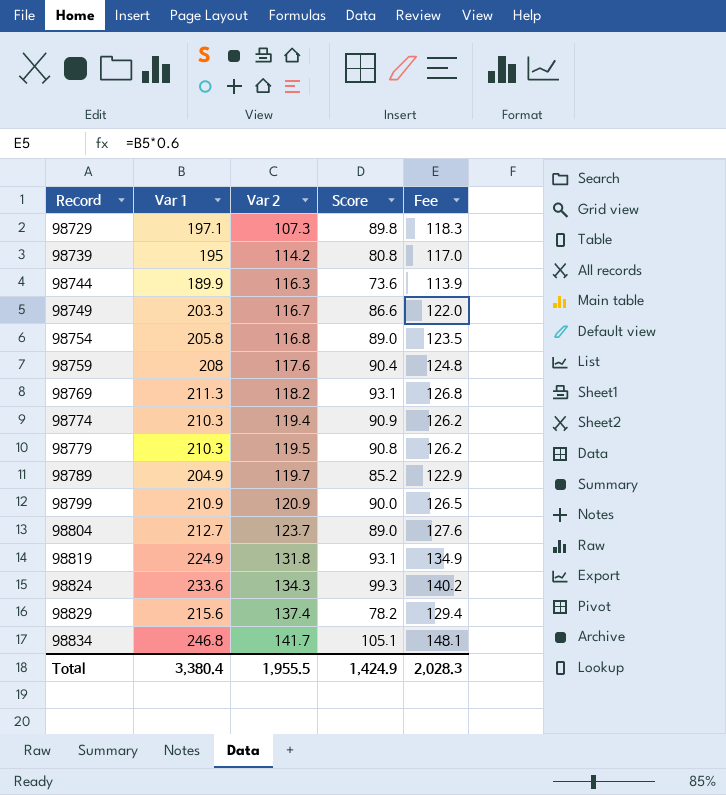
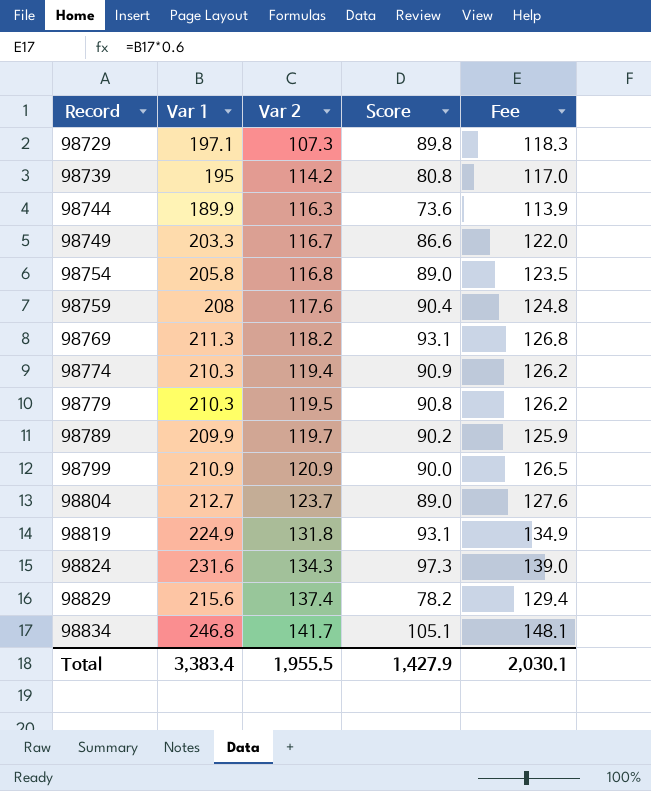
98789 | Var 1: 204.9 -> 209.9
98789 | Score: 85.2 -> 90.2
98789 | Fee: 122.9 -> 125.9
98824 | Var 1: 233.6 -> 231.6
98824 | Score: 99.3 -> 97.3
98824 | Fee: 140.2 -> 139.0
Total | Var 1: 3,380.4 -> 3,383.4
Total | Score: 1,424.9 -> 1,427.9
Total | Fee: 2,028.3 -> 2,030.1

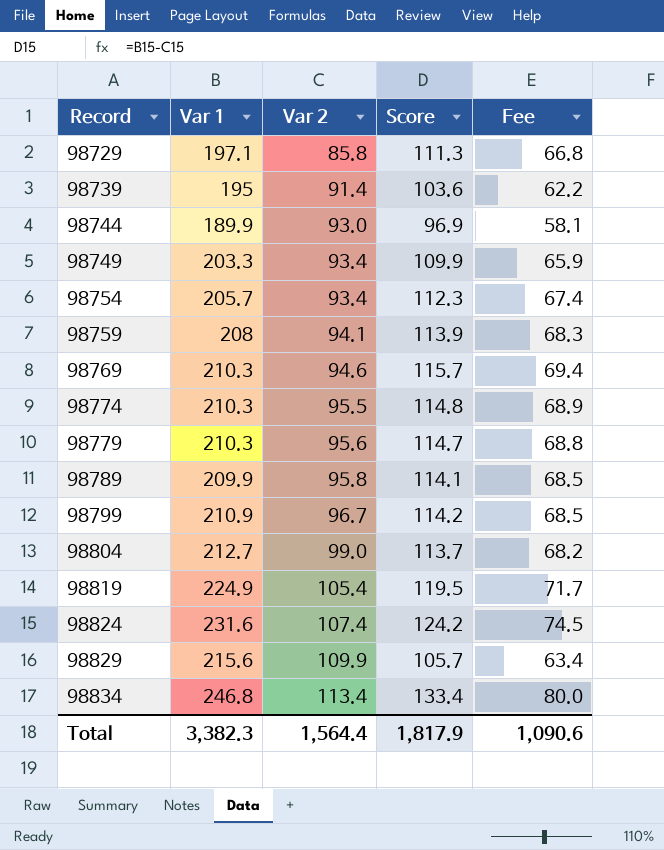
column Fee | formula: [Var 1] * 0.6 -> [Score] * 0.6
98729 | Var 2: 107.3 -> 85.8
98729 | Score: 89.8 -> 111.3
98739 | Var 2: 114.2 -> 91.4
98739 | Score: 80.8 -> 103.6
98744 | Var 2: 116.3 -> 93.0
98744 | Score: 73.6 -> 96.9
98749 | Var 2: 116.7 -> 93.4
98749 | Score: 86.6 -> 109.9
98754 | Var 1: 205.8 -> 205.7
98754 | Var 2: 116.8 -> 93.4
98754 | Score: 89.0 -> 112.3
98759 | Var 2: 117.6 -> 94.1
98759 | Score: 90.4 -> 113.9
98769 | Var 1: 211.3 -> 210.3
98769 | Var 2: 118.2 -> 94.6
98769 | Score: 93.1 -> 115.7
98774 | Var 2: 119.4 -> 95.5
98774 | Score: 90.9 -> 114.8
98779 | Var 2: 119.5 -> 95.6
98779 | Score: 90.8 -> 114.7
98789 | Var 2: 119.7 -> 95.8
98789 | Score: 90.2 -> 114.1
98799 | Var 2: 120.9 -> 96.7
98799 | Score: 90.0 -> 114.2
98804 | Var 2: 123.7 -> 99.0
98804 | Score: 89.0 -> 113.7
98819 | Var 2: 131.8 -> 105.4
98819 | Score: 93.1 -> 119.5
98824 | Var 2: 134.3 -> 107.4
98824 | Score: 97.3 -> 124.2
98829 | Var 2: 137.4 -> 109.9
98829 | Score: 78.2 -> 105.7
98834 | Var 2: 141.7 -> 113.4
98834 | Score: 105.1 -> 133.4
Total | Var 1: 3,383.4 -> 3,382.3
Total | Var 2: 1,955.5 -> 1,564.4
Total | Score: 1,427.9 -> 1,817.9
Total | Fee: 2,030.1 -> 1,090.6

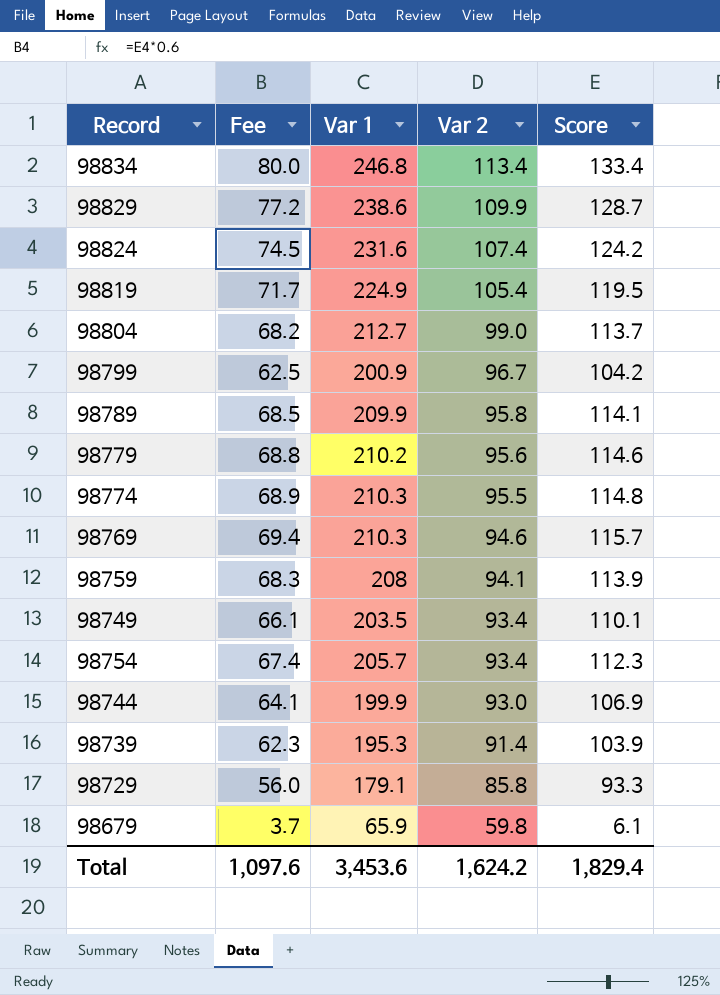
row order: Record ascending -> Var 2 descending
column Fee | position: 5 -> 2
98829 | Fee: 63.4 -> 77.2
98829 | Var 1: 215.6 -> 238.6
98829 | Score: 105.7 -> 128.7
98799 | Fee: 68.5 -> 62.5
98799 | Var 1: 210.9 -> 200.9
98799 | Score: 114.2 -> 104.2
98779 | Var 1: 210.3 -> 210.2
98779 | Score: 114.7 -> 114.6
98749 | Fee: 65.9 -> 66.1
98749 | Var 1: 203.3 -> 203.5
98749 | Score: 109.9 -> 110.1
98744 | Fee: 58.1 -> 64.1
98744 | Var 1: 189.9 -> 199.9
98744 | Score: 96.9 -> 106.9
98739 | Fee: 62.2 -> 62.3
98739 | Var 1: 195 -> 195.3
98739 | Score: 103.6 -> 103.9
98729 | Fee: 66.8 -> 56.0
98729 | Var 1: 197.1 -> 179.1
98729 | Score: 111.3 -> 93.3
row 98679: none -> 3.7 | 65.9 | 59.8 | 6.1
Total | Fee: 1,090.6 -> 1,097.6
Total | Var 1: 3,382.3 -> 3,453.6
Total | Var 2: 1,564.4 -> 1,624.2
Total | Score: 1,817.9 -> 1,829.4

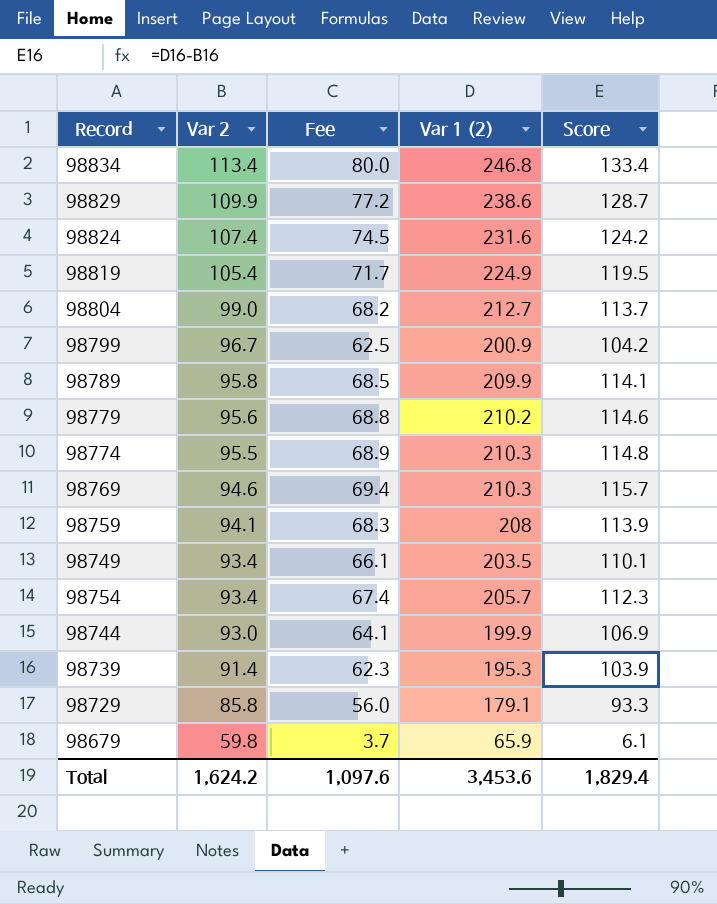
column Var 2 | position: 4 -> 2
column name: Var 1 -> Var 1 (2)

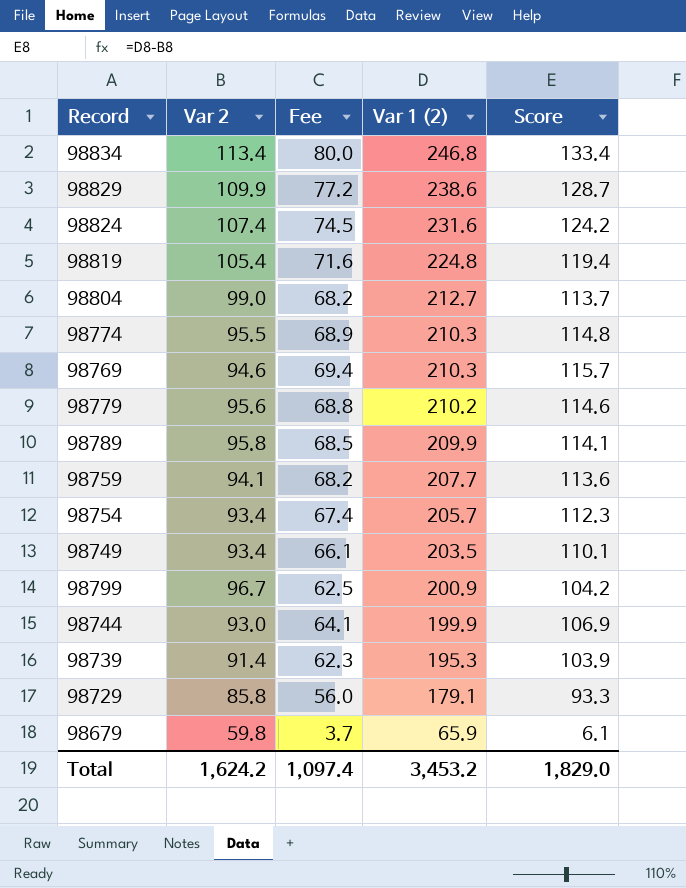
row order: Var 2 descending -> Var 1 (2) descending
98819 | Fee: 71.7 -> 71.6
98819 | Var 1 (2): 224.9 -> 224.8
98819 | Score: 119.5 -> 119.4
98759 | Fee: 68.3 -> 68.2
98759 | Var 1 (2): 208 -> 207.7
98759 | Score: 113.9 -> 113.6
Total | Fee: 1,097.6 -> 1,097.4
Total | Var 1 (2): 3,453.6 -> 3,453.2
Total | Score: 1,829.4 -> 1,829.0

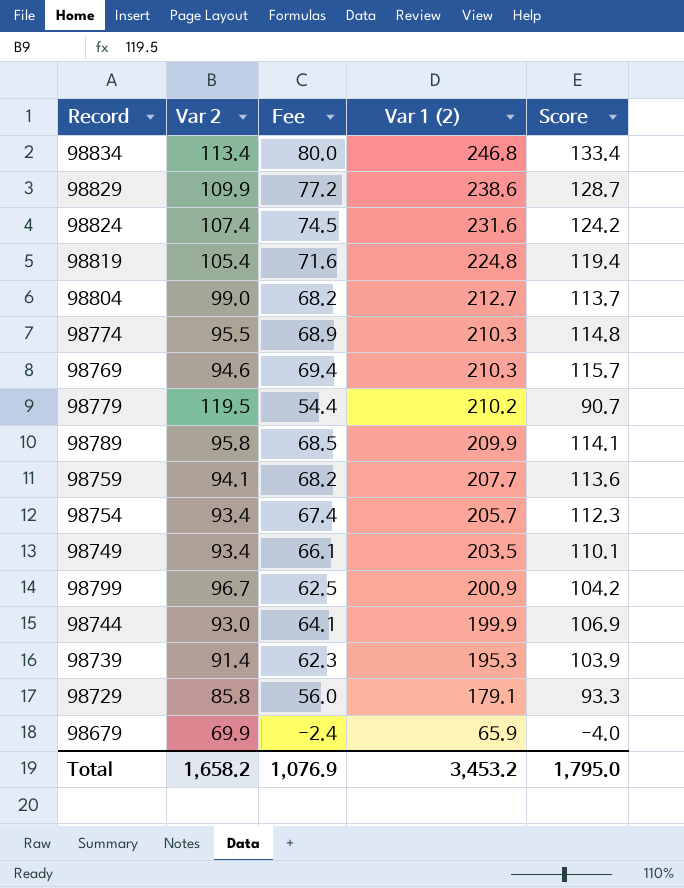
98779 | Var 2: 95.6 -> 119.5
98779 | Fee: 68.8 -> 54.4
98779 | Score: 114.6 -> 90.7
98679 | Var 2: 59.8 -> 69.9
98679 | Fee: 3.7 -> -2.4
98679 | Score: 6.1 -> -4.0
Total | Var 2: 1,624.2 -> 1,658.2
Total | Fee: 1,097.4 -> 1,076.9
Total | Score: 1,829.0 -> 1,795.0

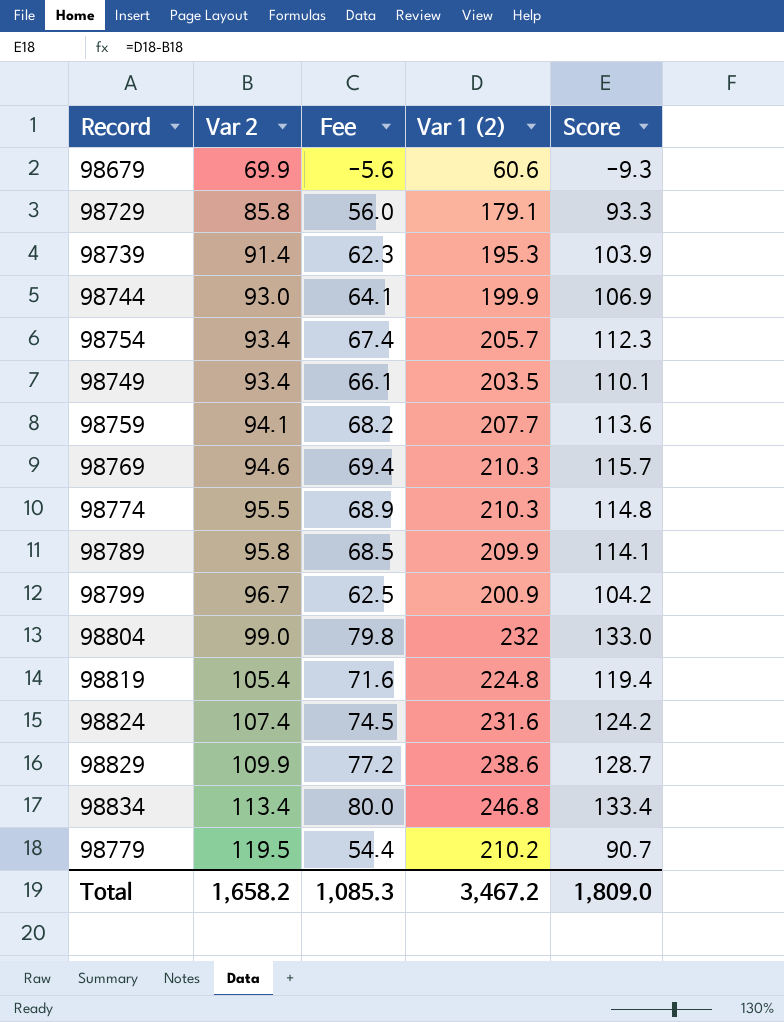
row order: Var 1 (2) descending -> Var 2 ascending
98679 | Fee: -2.4 -> -5.6
98679 | Var 1 (2): 65.9 -> 60.6
98679 | Score: -4.0 -> -9.3
98804 | Fee: 68.2 -> 79.8
98804 | Var 1 (2): 212.7 -> 232
98804 | Score: 113.7 -> 133.0
Total | Fee: 1,076.9 -> 1,085.3
Total | Var 1 (2): 3,453.2 -> 3,467.2
Total | Score: 1,795.0 -> 1,809.0

